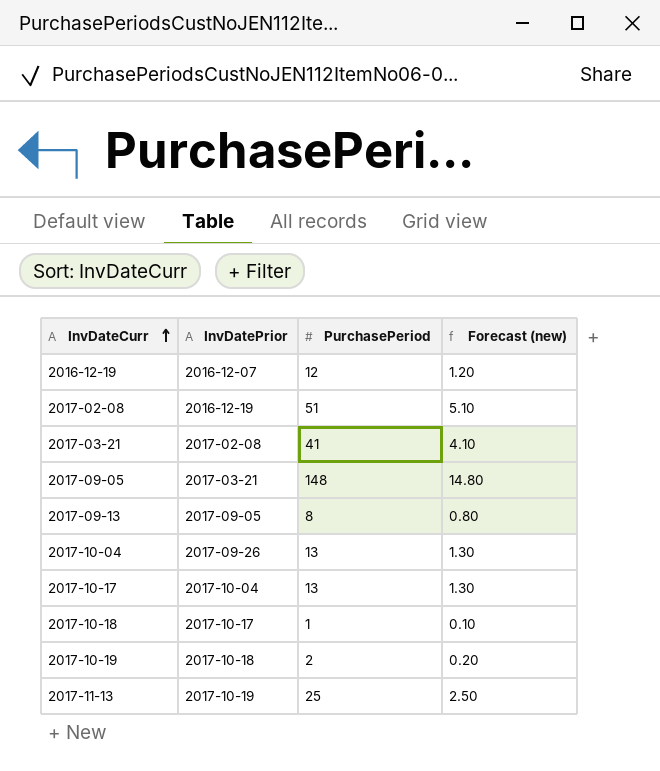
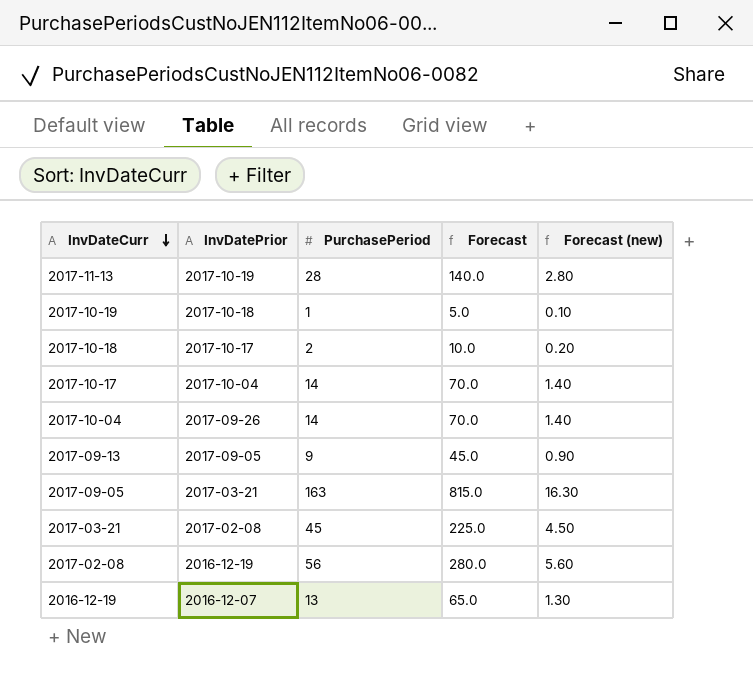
row order: InvDateCurr ascending -> InvDateCurr descending
column Forecast | formula: none -> [PurchasePeriod] * 5
2017-11-13 | PurchasePeriod: 25 -> 28
2017-11-13 | Forecast (new): 2.50 -> 2.80
2017-10-19 | PurchasePeriod: 2 -> 1
2017-10-19 | Forecast (new): 0.20 -> 0.10
2017-10-18 | PurchasePeriod: 1 -> 2
2017-10-18 | Forecast (new): 0.10 -> 0.20
2017-10-17 | PurchasePeriod: 13 -> 14
2017-10-17 | Forecast (new): 1.30 -> 1.40
2017-10-04 | PurchasePeriod: 13 -> 14
2017-10-04 | Forecast (new): 1.30 -> 1.40
2017-09-13 | PurchasePeriod: 8 -> 9
2017-09-13 | Forecast (new): 0.80 -> 0.90
2017-09-05 | PurchasePeriod: 148 -> 163
2017-09-05 | Forecast (new): 14.80 -> 16.30
2017-03-21 | PurchasePeriod: 41 -> 45
2017-03-21 | Forecast (new): 4.10 -> 4.50
2017-02-08 | PurchasePeriod: 51 -> 56
2017-02-08 | Forecast (new): 5.10 -> 5.60
2016-12-19 | PurchasePeriod: 12 -> 13
2016-12-19 | Forecast (new): 1.20 -> 1.30

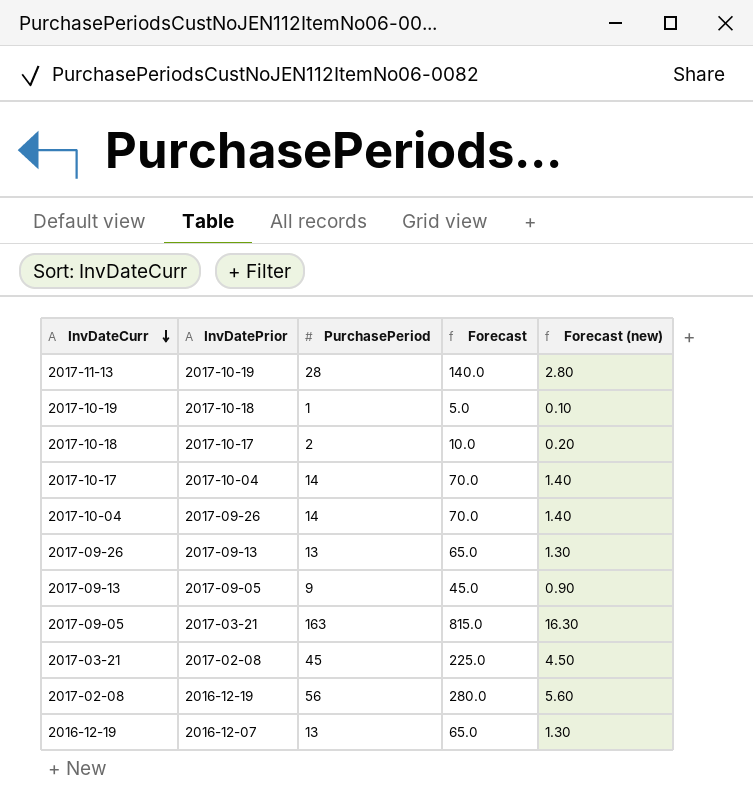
row 2017-09-26: none -> 2017-09-13 | 13 | 65.0 | 1.30

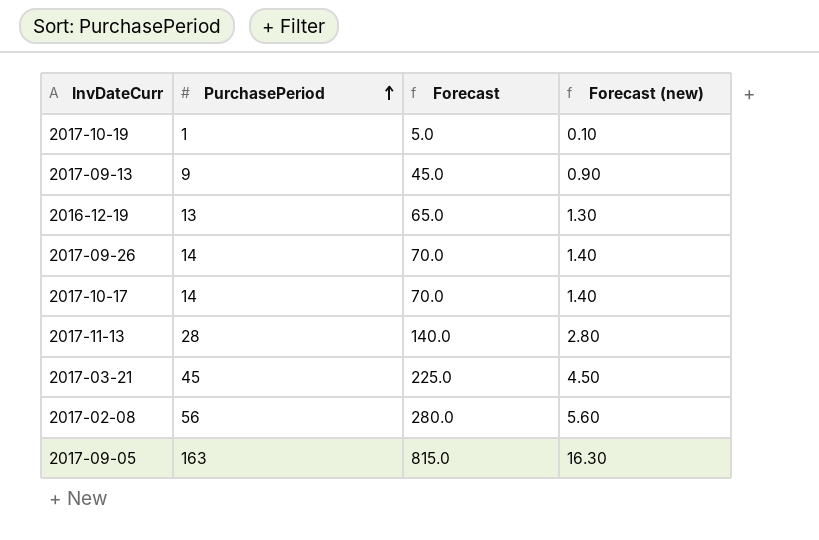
row order: InvDateCurr descending -> PurchasePeriod ascending
column InvDatePrior | position: 2 -> none
row 2017-10-18: 2017-10-17 | 2 | 10.0 | 0.20 -> none
row 2017-10-04: 2017-09-26 | 14 | 70.0 | 1.40 -> none
2017-09-26 | PurchasePeriod: 13 -> 14
2017-09-26 | Forecast: 65.0 -> 70.0
2017-09-26 | Forecast (new): 1.30 -> 1.40

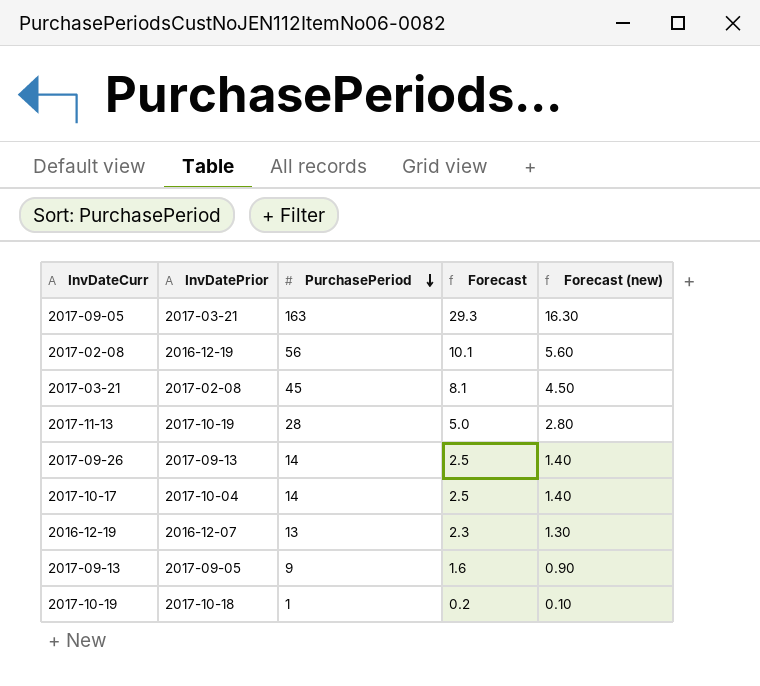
row order: PurchasePeriod ascending -> PurchasePeriod descending
column InvDatePrior | position: none -> 2
column Forecast | formula: [PurchasePeriod] * 5 -> [PurchasePeriod] * 0.18

